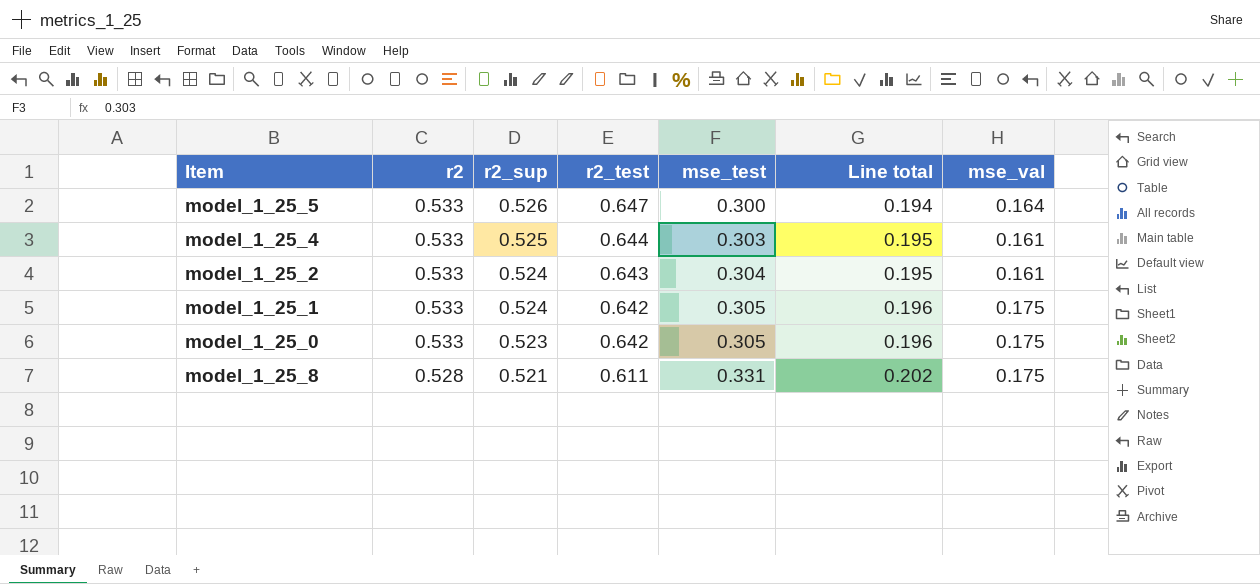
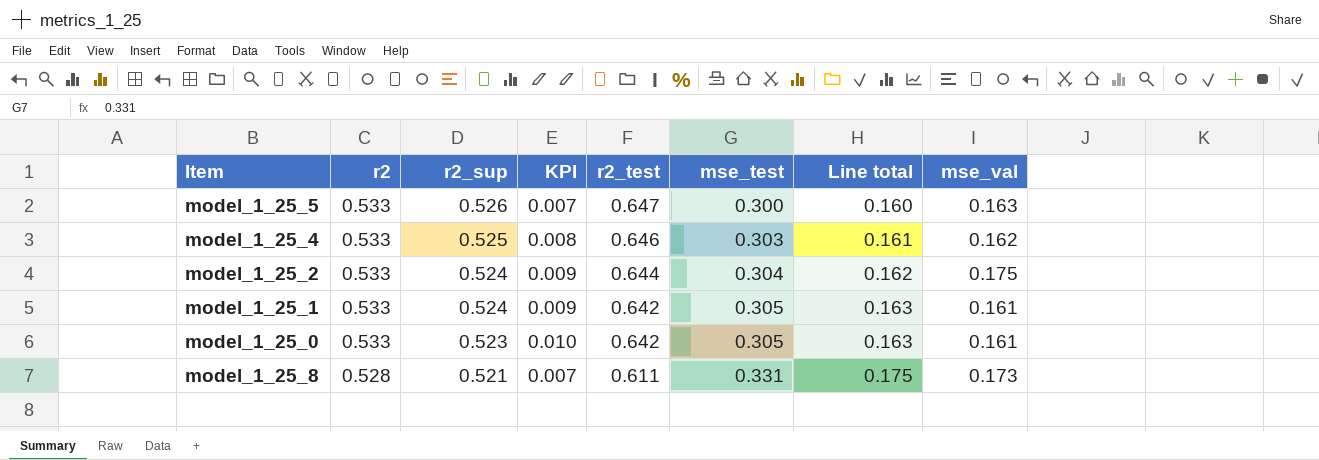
column KPI | formula: none -> [r2] - [r2_sup]
column Line total | formula: [r2_test] * [mse_test] -> [r2] * [mse_test]
model_1_25_5 | mse_val: 0.164 -> 0.163
model_1_25_4 | r2_test: 0.644 -> 0.646
model_1_25_4 | mse_val: 0.161 -> 0.162
model_1_25_2 | r2_test: 0.643 -> 0.644
model_1_25_2 | mse_val: 0.161 -> 0.175
model_1_25_1 | mse_val: 0.175 -> 0.161
model_1_25_0 | mse_val: 0.175 -> 0.161
model_1_25_8 | mse_val: 0.175 -> 0.173

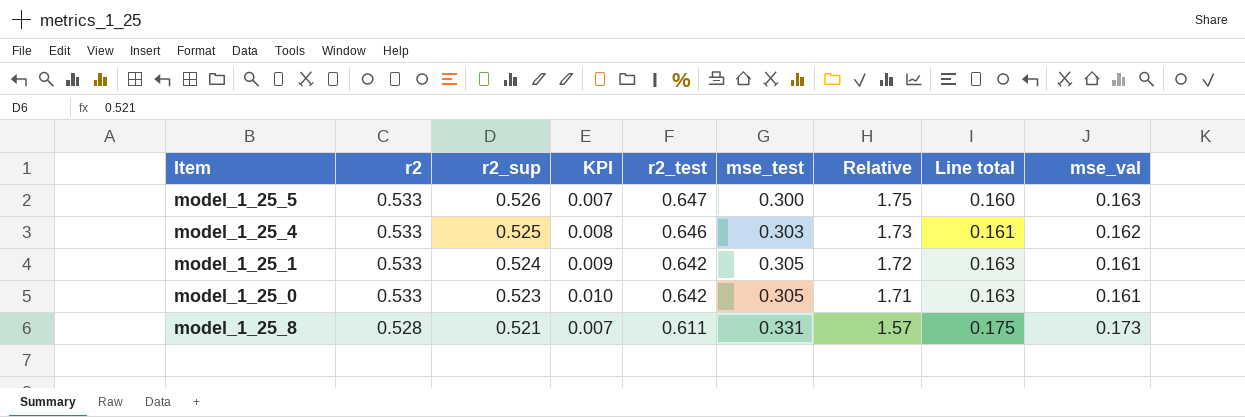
column Relative | formula: none -> [r2_sup] / [mse_test]
row model_1_25_2: 0.533 | 0.524 | 0.009 | 0.644 | 0.304 | 0.162 | 0.175 -> none

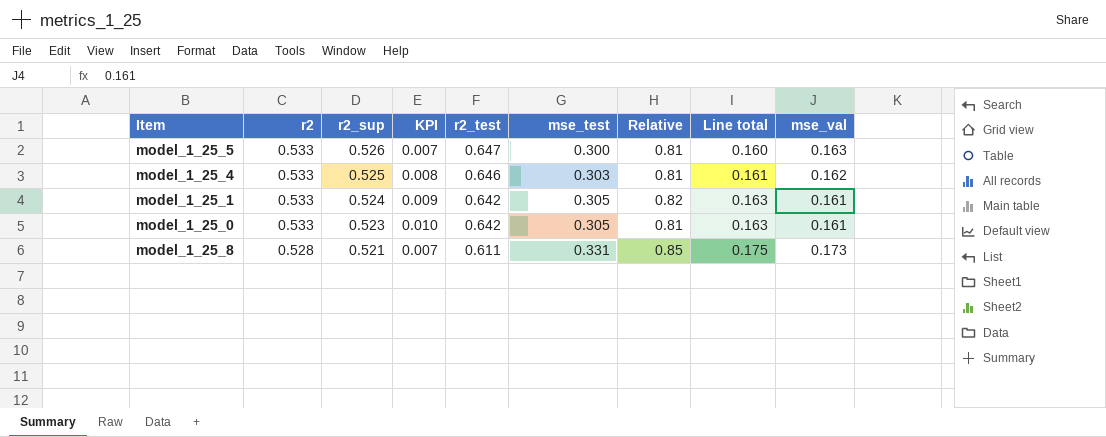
column Relative | formula: [r2_sup] / [mse_test] -> [r2_sup] / [r2_test]

